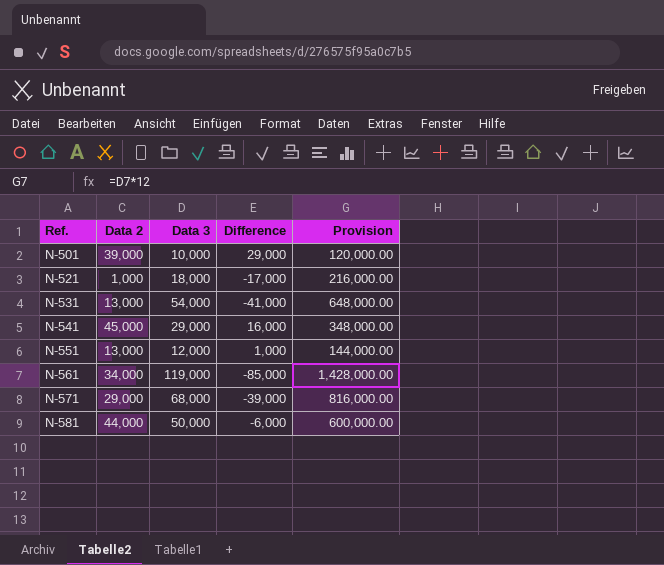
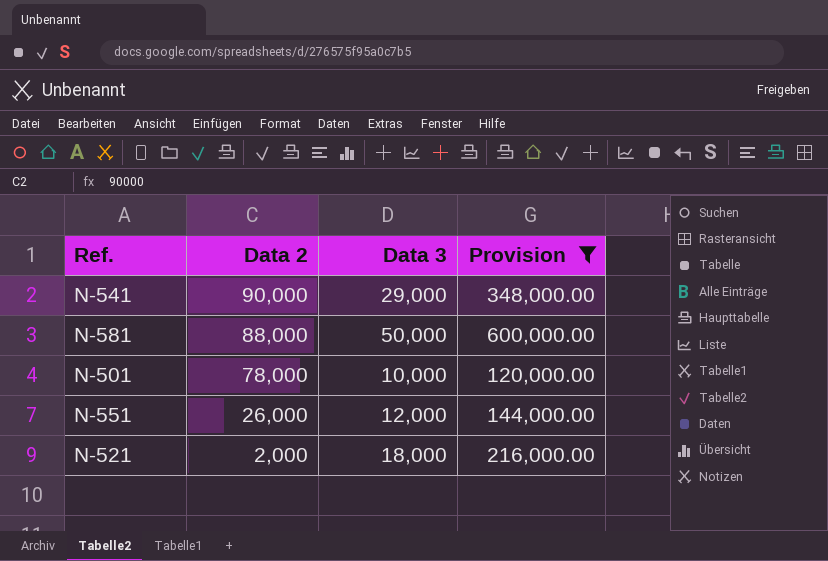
filter: none -> Provision <= 600,000.00
row order: Ref. ascending -> Data 2 descending
column Difference | formula: [Data 2] - [Data 3] -> none
N-541 | Data 2: 45,000 -> 90,000
N-581 | Data 2: 44,000 -> 88,000
N-501 | Data 2: 39,000 -> 78,000
N-551 | Data 2: 13,000 -> 26,000
N-521 | Data 2: 1,000 -> 2,000

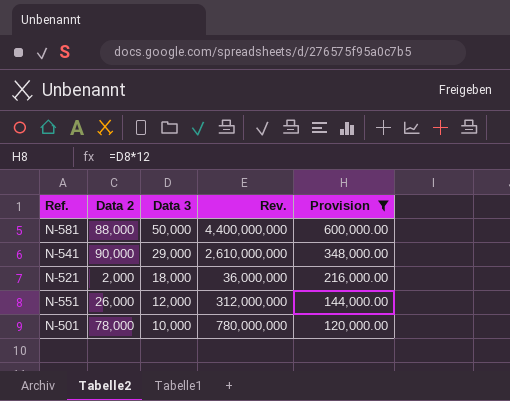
row order: Data 2 descending -> Data 3 descending
column Rev. | formula: none -> [Data 2] * [Data 3]

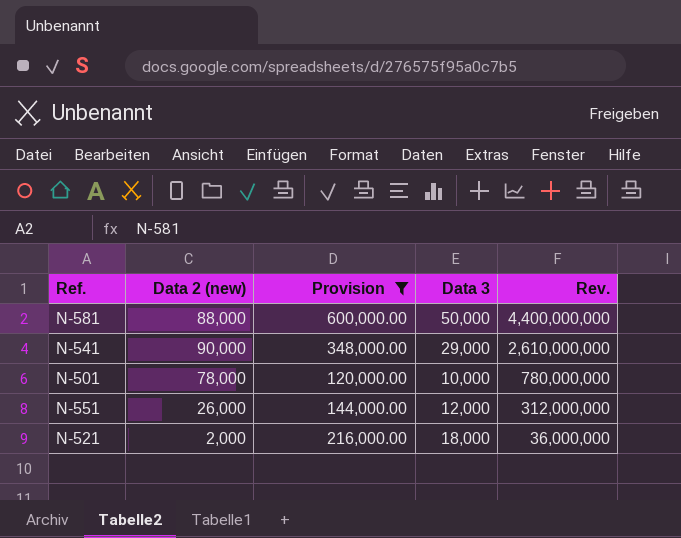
row order: Data 3 descending -> Rev. descending
column name: Data 2 -> Data 2 (new)
column Provision | position: 5 -> 3

